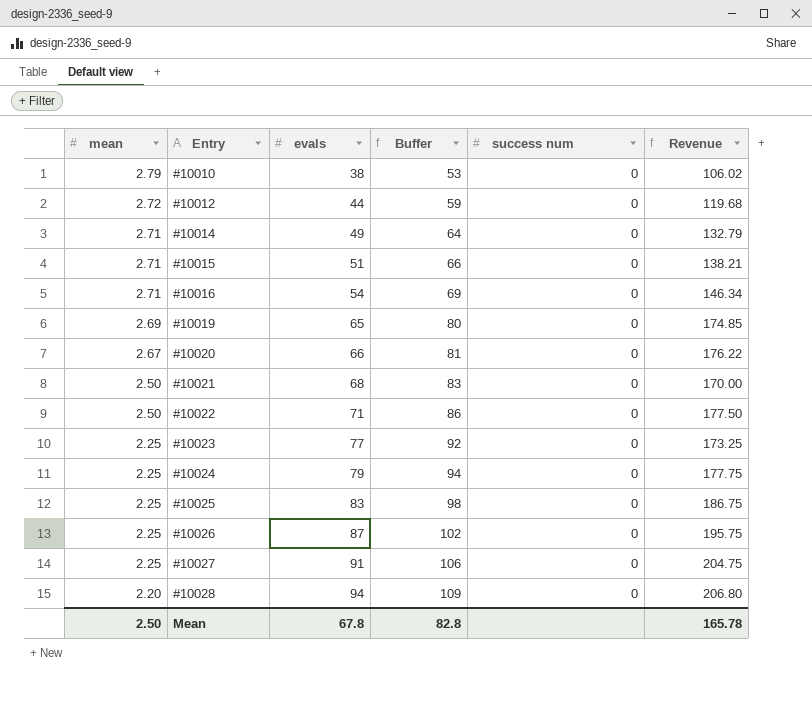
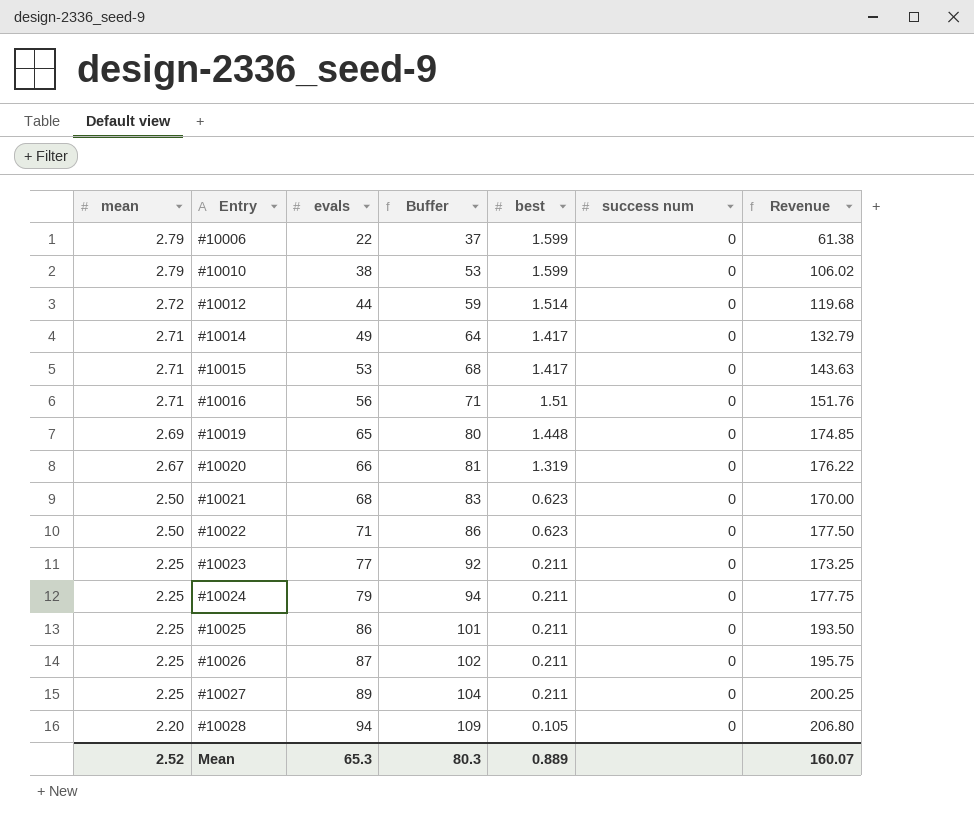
column best | position: none -> 5
row #10006: none -> 2.79 | 22 | 37 | 1.599 | 0 | 61.38
#10015 | evals: 51 -> 53
#10015 | Buffer: 66 -> 68
#10015 | Revenue: 138.21 -> 143.63
#10016 | evals: 54 -> 56
#10016 | Buffer: 69 -> 71
#10016 | Revenue: 146.34 -> 151.76
#10025 | evals: 83 -> 86
#10025 | Buffer: 98 -> 101
#10025 | Revenue: 186.75 -> 193.50
#10027 | evals: 91 -> 89
#10027 | Buffer: 106 -> 104
#10027 | Revenue: 204.75 -> 200.25
Mean | mean: 2.50 -> 2.52
Mean | evals: 67.8 -> 65.3
Mean | Buffer: 82.8 -> 80.3
Mean | Revenue: 165.78 -> 160.07

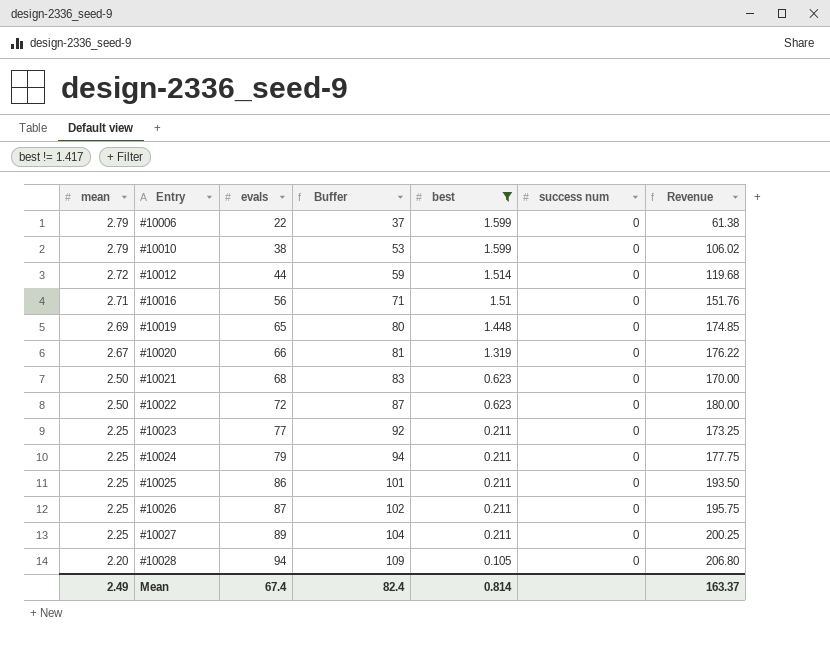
filter: none -> best != 1.417
#10022 | evals: 71 -> 72
#10022 | Buffer: 86 -> 87
#10022 | Revenue: 177.50 -> 180.00
Mean | mean: 2.52 -> 2.49
Mean | evals: 65.3 -> 67.4
Mean | Buffer: 80.3 -> 82.4
Mean | best: 0.889 -> 0.814
Mean | Revenue: 160.07 -> 163.37

